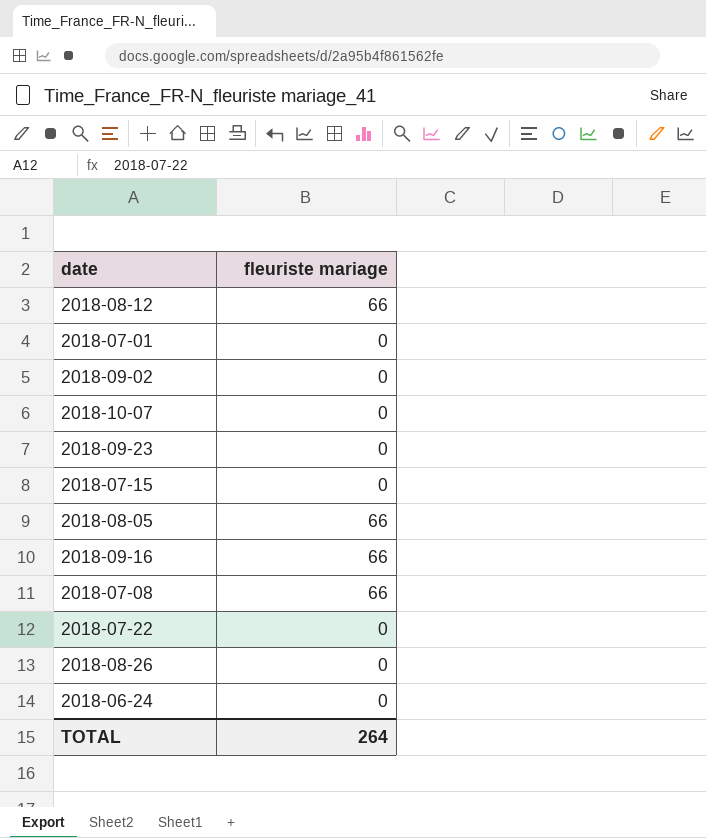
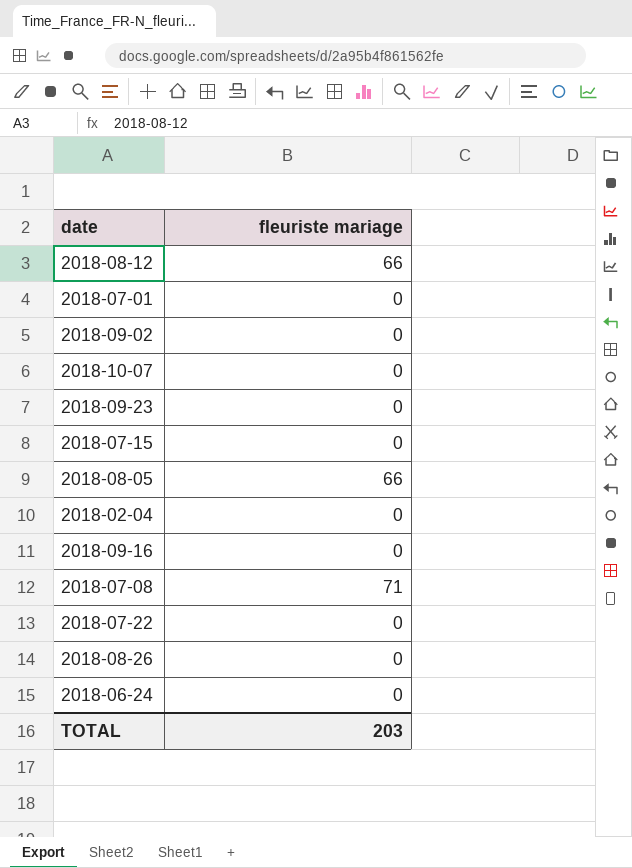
row 2018-02-04: none -> 0
2018-09-16 | fleuriste mariage: 66 -> 0
2018-07-08 | fleuriste mariage: 66 -> 71
TOTAL | fleuriste mariage: 264 -> 203

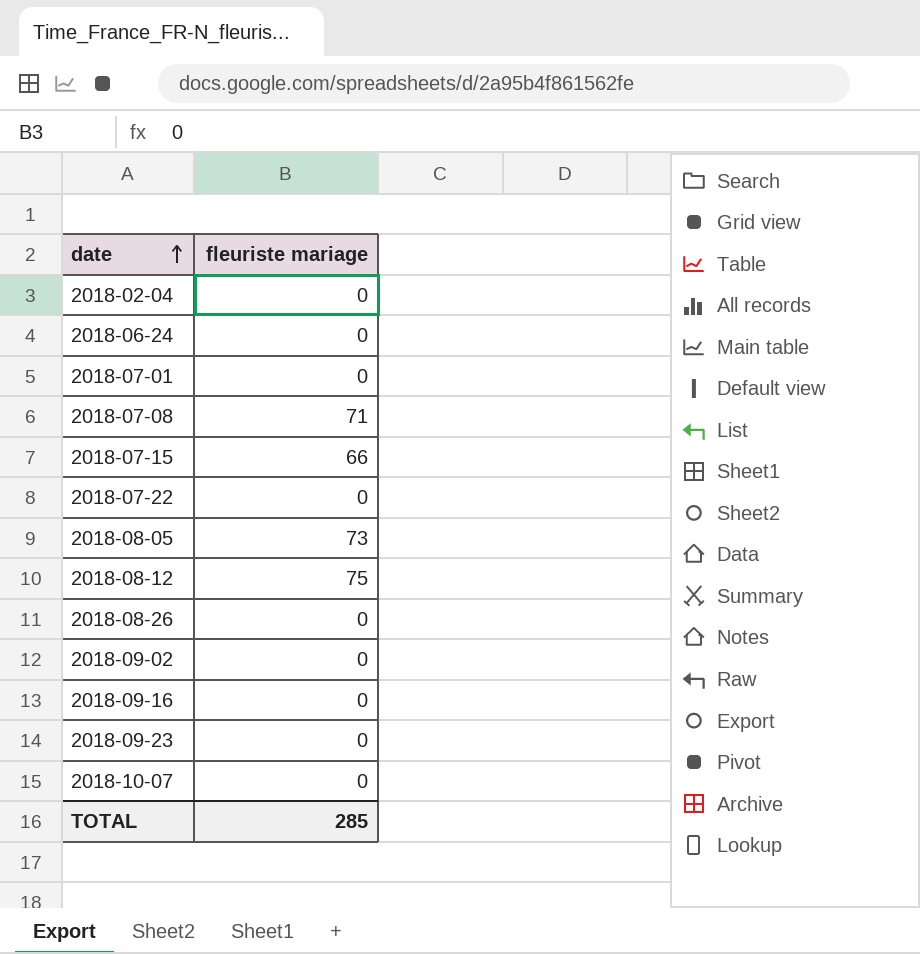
row order: none -> date ascending
2018-07-15 | fleuriste mariage: 0 -> 66
2018-08-05 | fleuriste mariage: 66 -> 73
2018-08-12 | fleuriste mariage: 66 -> 75
TOTAL | fleuriste mariage: 203 -> 285

